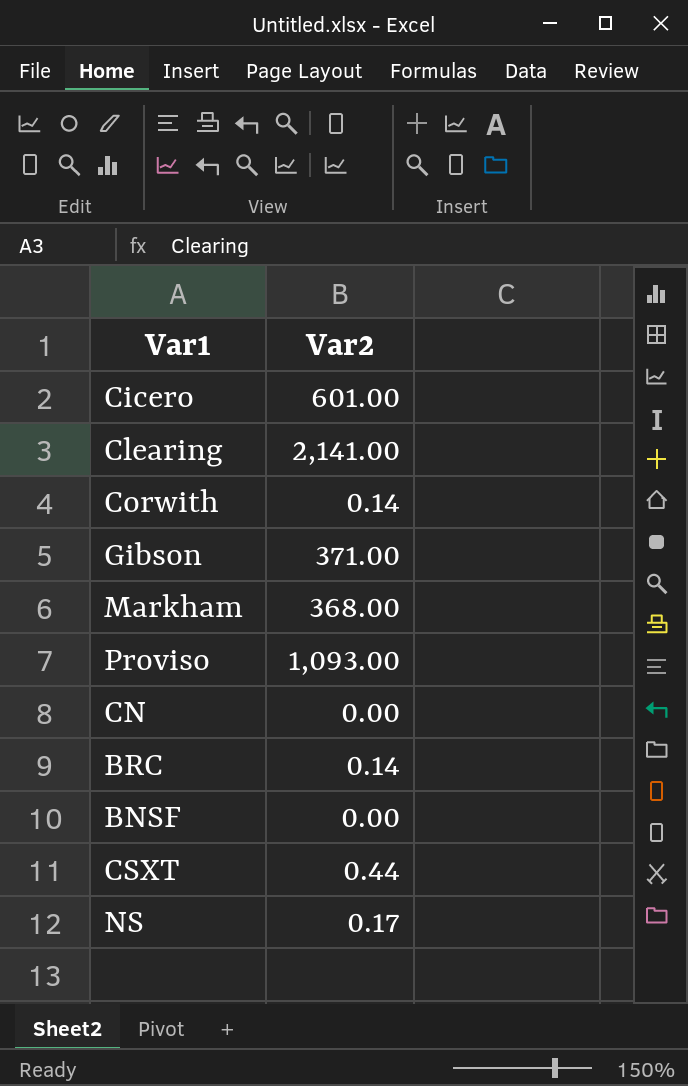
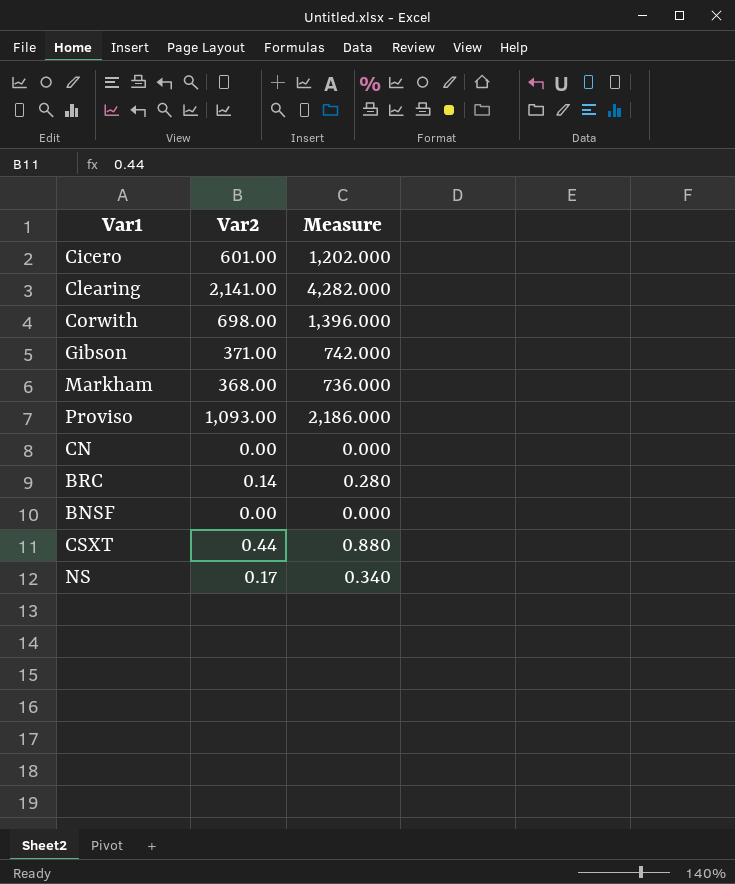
column Measure | formula: none -> [Var2] * 2
Corwith | Var2: 0.14 -> 698.00

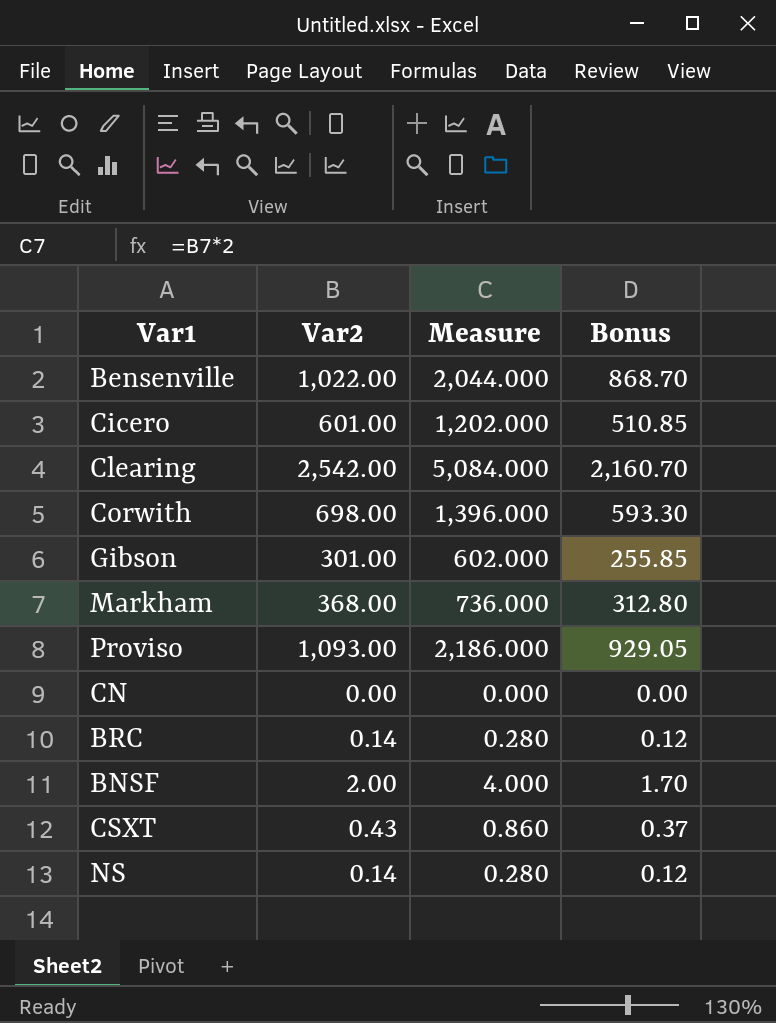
column Bonus | formula: none -> [Var2] * 0.85
row Bensenville: none -> 1,022.00 | 2,044.000 | 868.70
Clearing | Var2: 2,141.00 -> 2,542.00
Clearing | Measure: 4,282.000 -> 5,084.000
Gibson | Var2: 371.00 -> 301.00
Gibson | Measure: 742.000 -> 602.000
BNSF | Var2: 0.00 -> 2.00
BNSF | Measure: 0.000 -> 4.000
CSXT | Var2: 0.44 -> 0.43
CSXT | Measure: 0.880 -> 0.860
NS | Var2: 0.17 -> 0.14
NS | Measure: 0.340 -> 0.280

